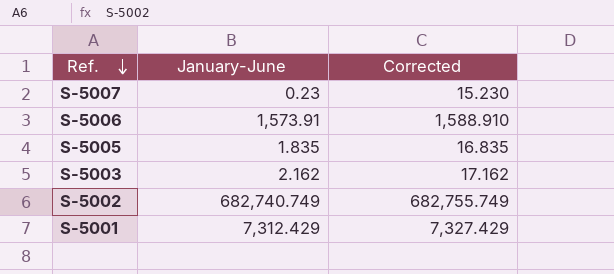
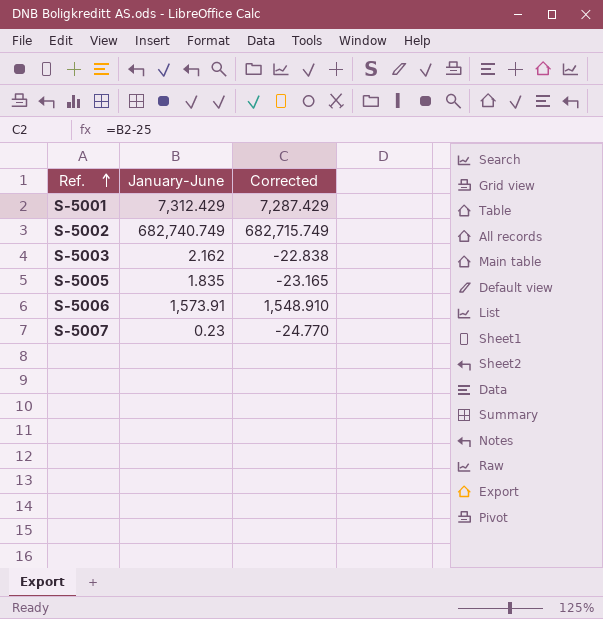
row order: Ref. descending -> Ref. ascending
column Corrected | formula: [January-June] + 15 -> [January-June] - 25

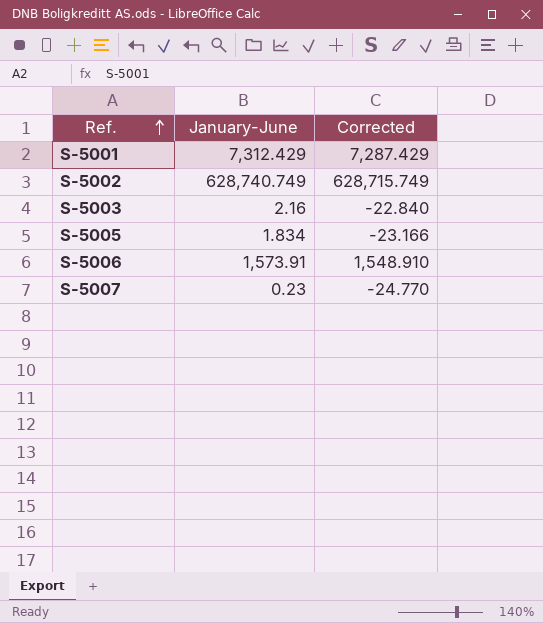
S-5002 | January-June: 682,740.749 -> 628,740.749
S-5002 | Corrected: 682,715.749 -> 628,715.749
S-5003 | January-June: 2.162 -> 2.16
S-5003 | Corrected: -22.838 -> -22.840
S-5005 | January-June: 1.835 -> 1.834
S-5005 | Corrected: -23.165 -> -23.166

